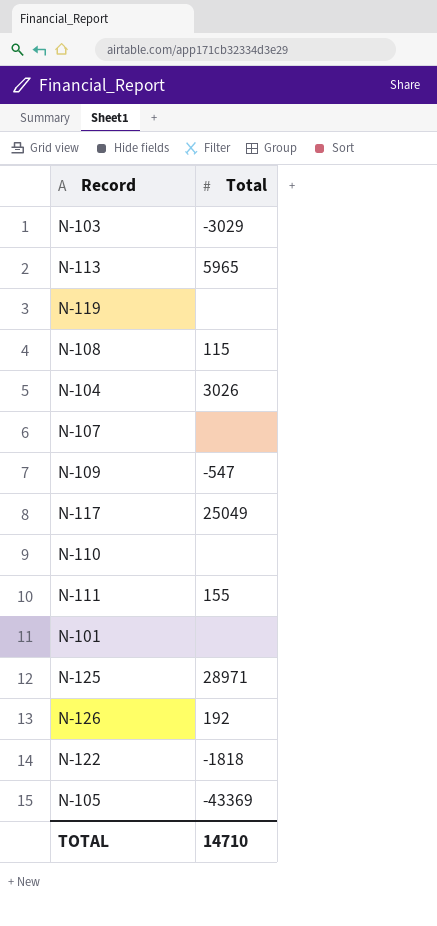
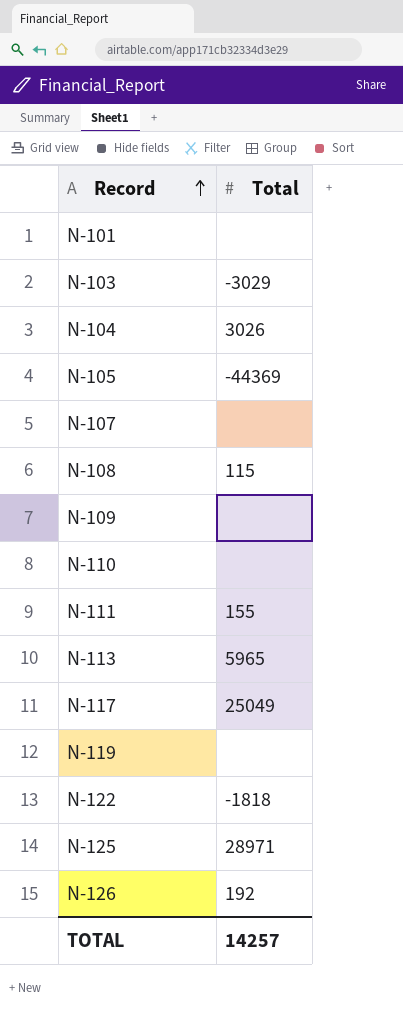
row order: none -> Record ascending
N-105 | Total: -43369 -> -44369
N-109 | Total: -547 -> none
TOTAL | Total: 14710 -> 14257

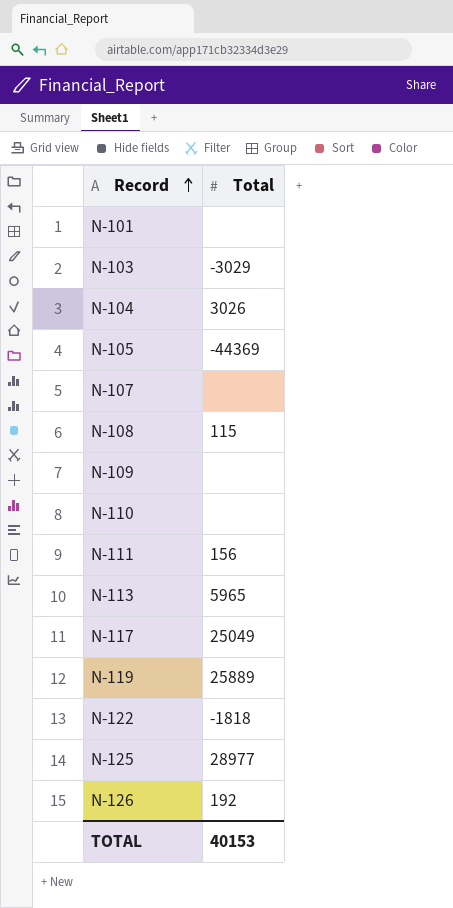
N-111 | Total: 155 -> 156
N-119 | Total: none -> 25889
N-125 | Total: 28971 -> 28977
TOTAL | Total: 14257 -> 40153

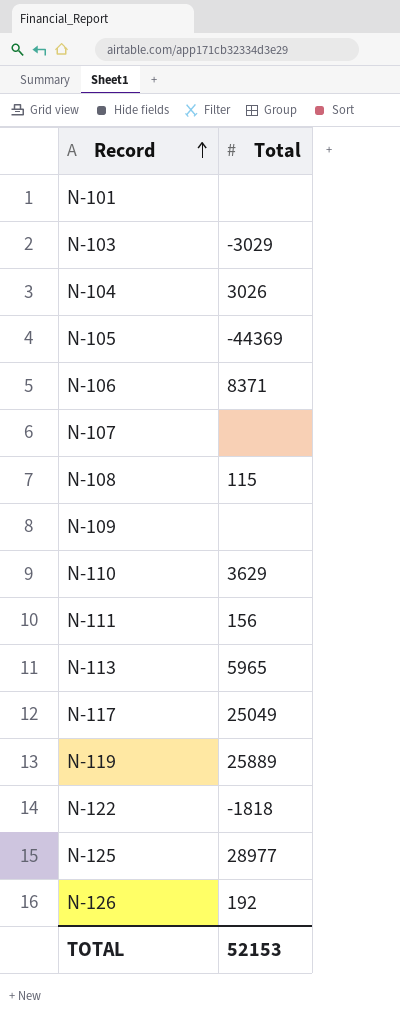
row N-106: none -> 8371
N-110 | Total: none -> 3629
TOTAL | Total: 40153 -> 52153

